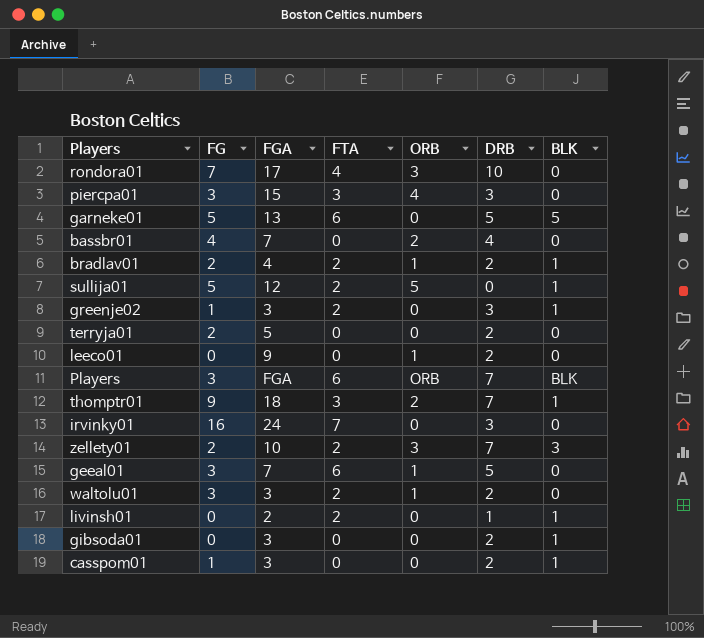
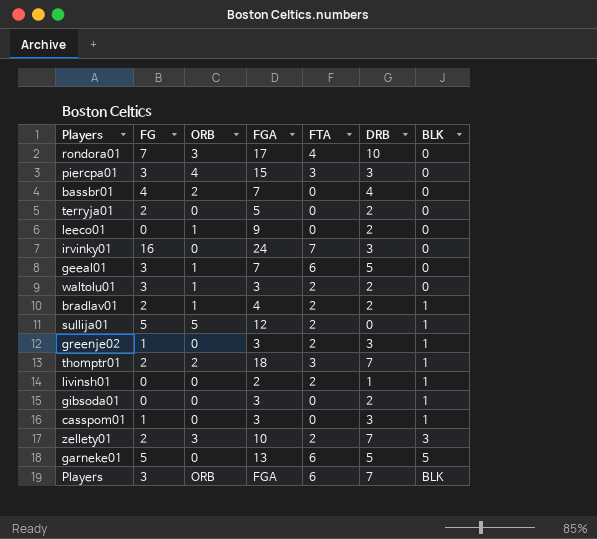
row order: none -> BLK ascending
column ORB | position: 5 -> 3
thomptr01 | FG: 9 -> 2
casspom01 | DRB: 2 -> 3

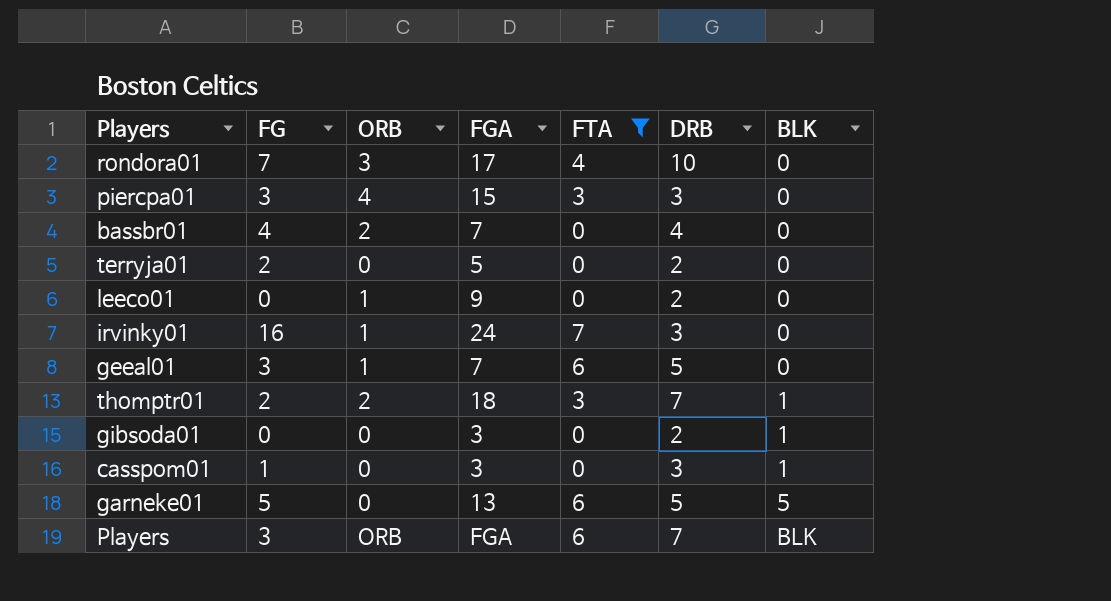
filter: none -> FTA != 2
irvinky01 | ORB: 0 -> 1

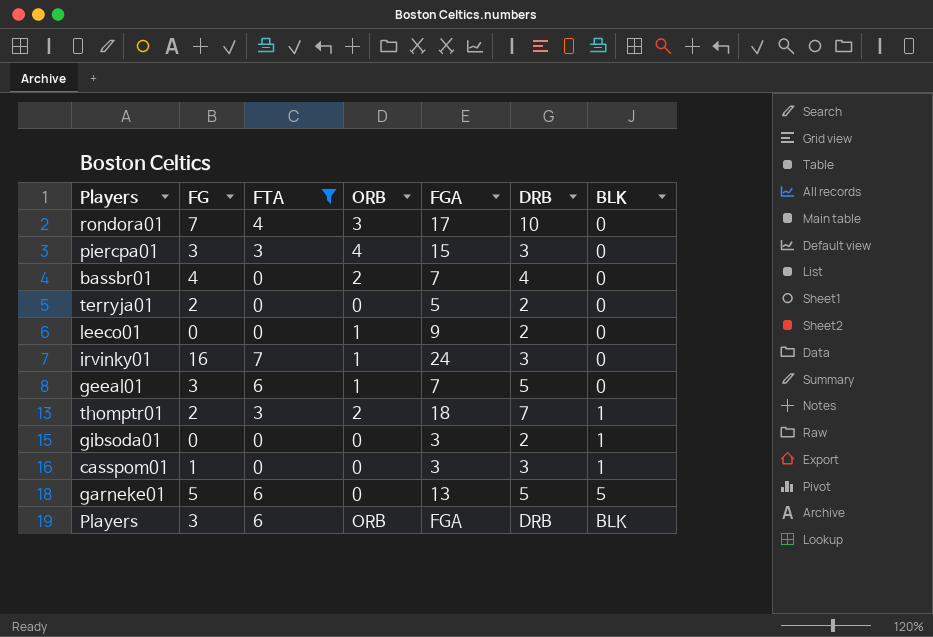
column FTA | position: 5 -> 3
Players | DRB: 7 -> DRB

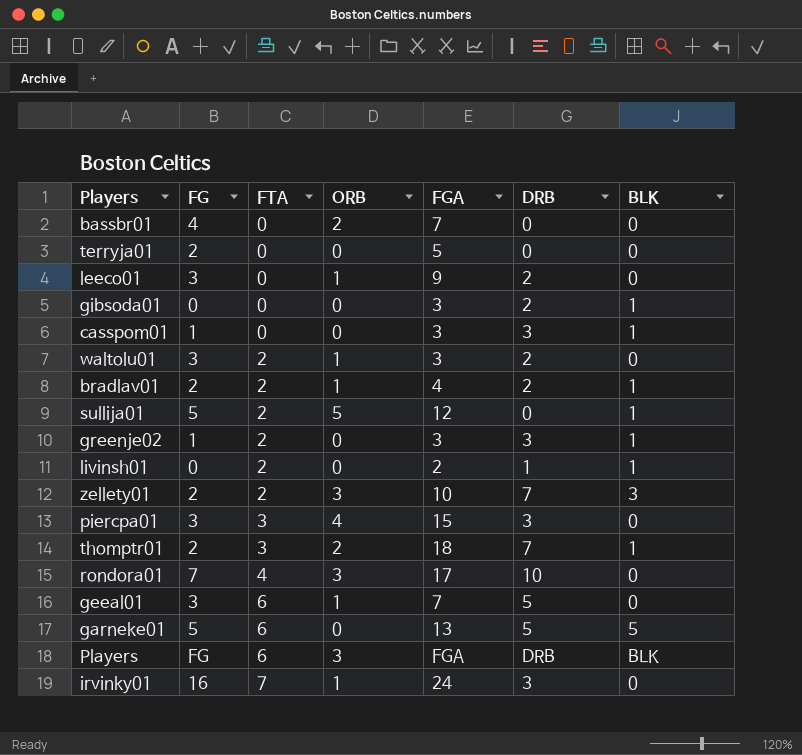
filter: FTA != 2 -> none
row order: BLK ascending -> FTA ascending
bassbr01 | DRB: 4 -> 0
terryja01 | DRB: 2 -> 0
leeco01 | FG: 0 -> 3
Players | FG: 3 -> FG
Players | ORB: ORB -> 3

